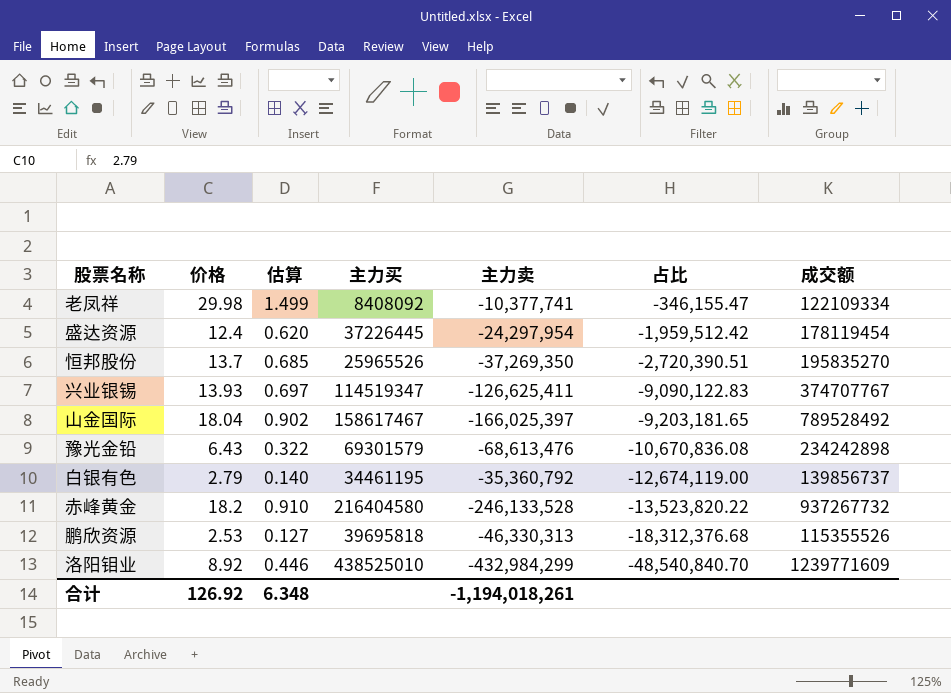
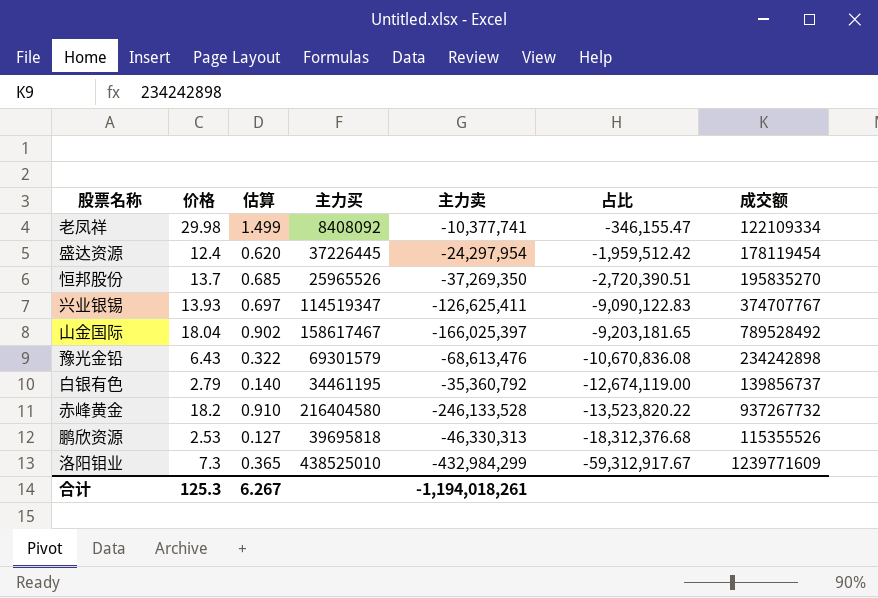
洛阳钼业 | 价格: 8.92 -> 7.3
洛阳钼业 | 估算: 0.446 -> 0.365
洛阳钼业 | 占比: -48,540,840.70 -> -59,312,917.67
合计 | 价格: 126.92 -> 125.3
合计 | 估算: 6.348 -> 6.267

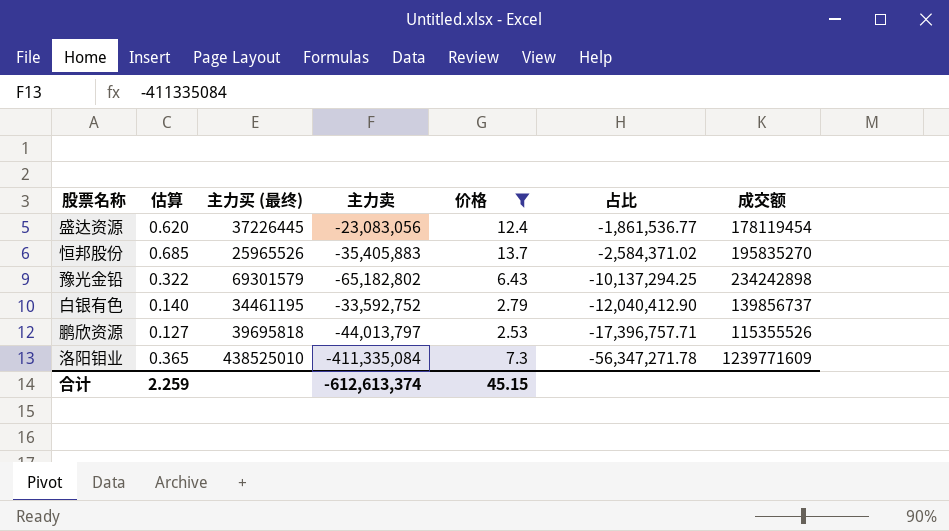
filter: none -> 价格 <= 13.7
column name: 主力买 -> 主力买 (最终)
column 价格 | position: 2 -> 5
盛达资源 | 主力卖: -24,297,954 -> -23,083,056
盛达资源 | 占比: -1,959,512.42 -> -1,861,536.77
恒邦股份 | 主力卖: -37,269,350 -> -35,405,883
恒邦股份 | 占比: -2,720,390.51 -> -2,584,371.02
豫光金铅 | 主力卖: -68,613,476 -> -65,182,802
豫光金铅 | 占比: -10,670,836.08 -> -10,137,294.25
白银有色 | 主力卖: -35,360,792 -> -33,592,752
白银有色 | 占比: -12,674,119.00 -> -12,040,412.90
鹏欣资源 | 主力卖: -46,330,313 -> -44,013,797
鹏欣资源 | 占比: -18,312,376.68 -> -17,396,757.71
洛阳钼业 | 主力卖: -432,984,299 -> -411,335,084
洛阳钼业 | 占比: -59,312,917.67 -> -56,347,271.78
合计 | 估算: 6.267 -> 2.259
合计 | 主力卖: -1,194,018,261 -> -612,613,374
合计 | 价格: 125.3 -> 45.15

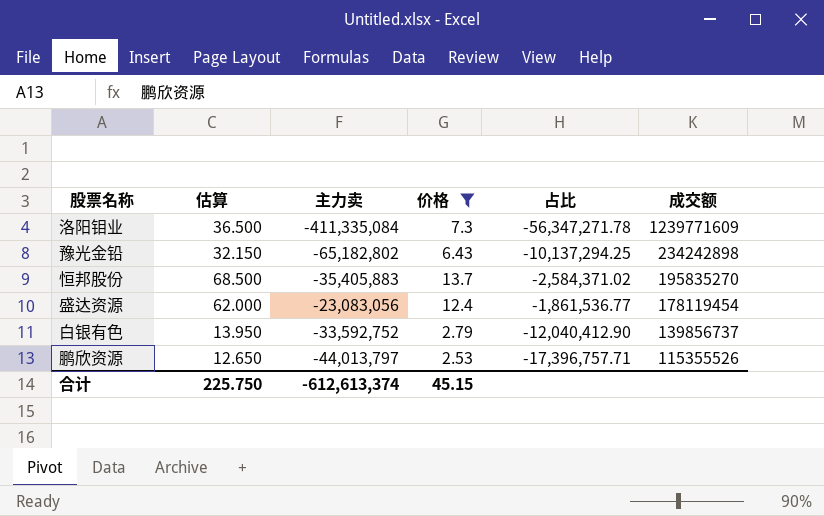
row order: 占比 descending -> 成交额 descending
column 主力买 (最终) | position: 3 -> none
column 估算 | formula: [价格] * 0.05 -> [价格] * 5
合计 | 估算: 2.259 -> 225.750

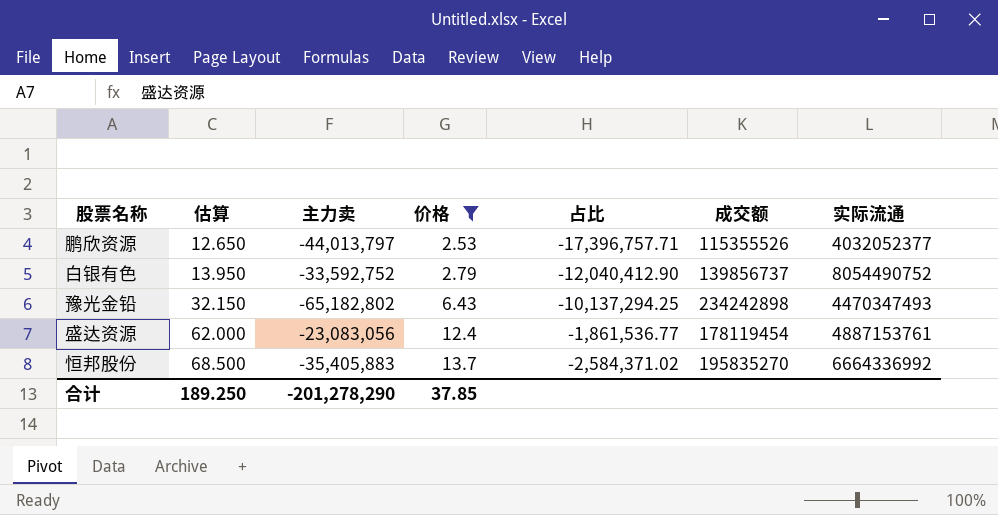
row order: 成交额 descending -> 估算 ascending
column 实际流通 | position: none -> 7
row 洛阳钼业: 36.500 | -411,335,084 | 7.3 | -56,347,271.78 | 1239771609 -> none
合计 | 估算: 225.750 -> 189.250
合计 | 主力卖: -612,613,374 -> -201,278,290
合计 | 价格: 45.15 -> 37.85

